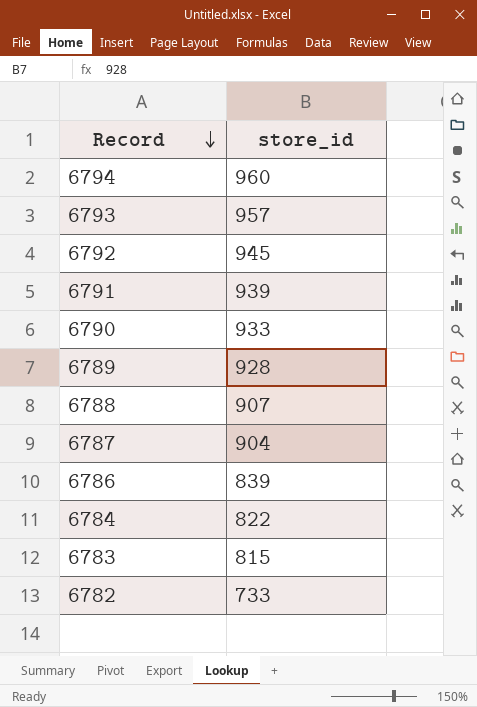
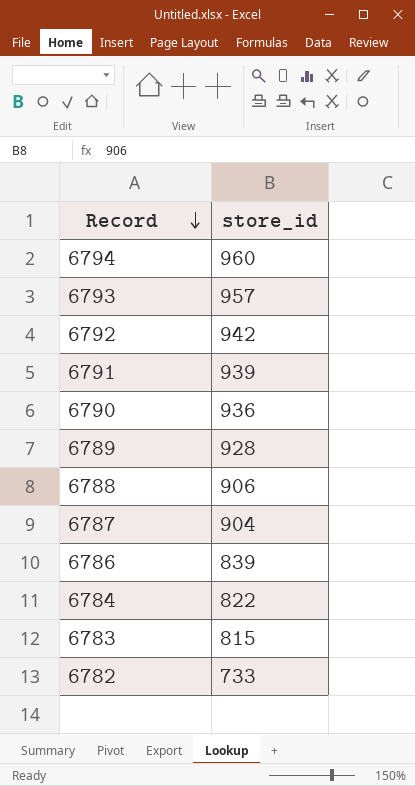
6792 | store_id: 945 -> 942
6790 | store_id: 933 -> 936
6788 | store_id: 907 -> 906

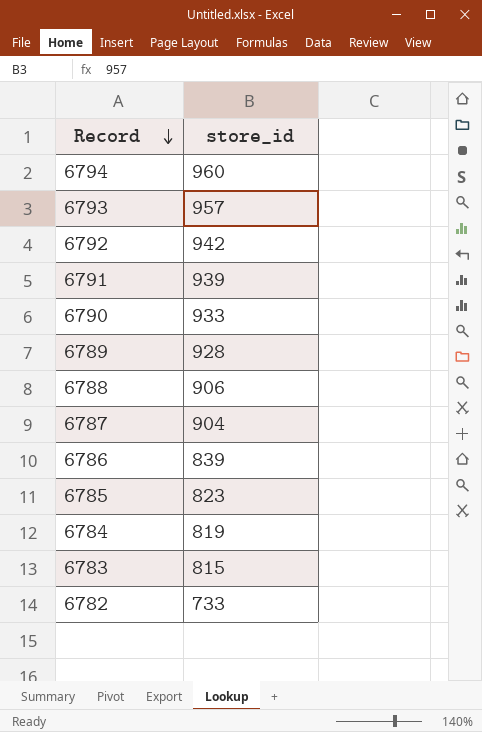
6790 | store_id: 936 -> 933
row 6785: none -> 823
6784 | store_id: 822 -> 819

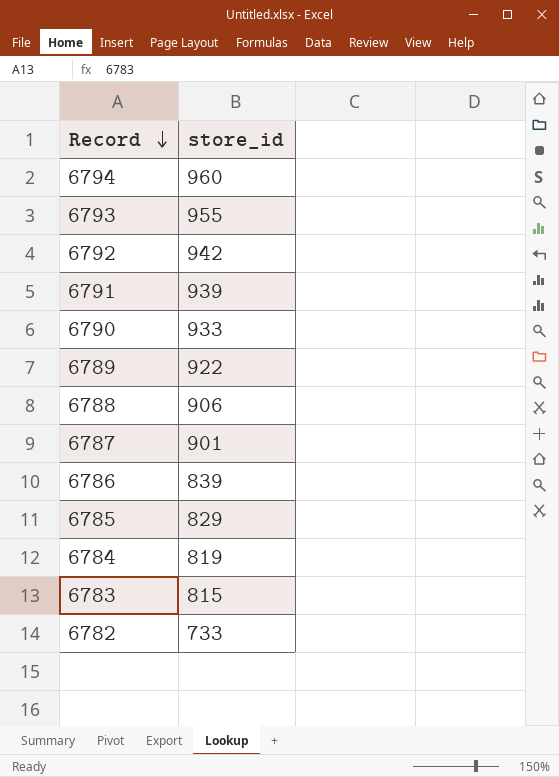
6793 | store_id: 957 -> 955
6789 | store_id: 928 -> 922
6787 | store_id: 904 -> 901
6785 | store_id: 823 -> 829

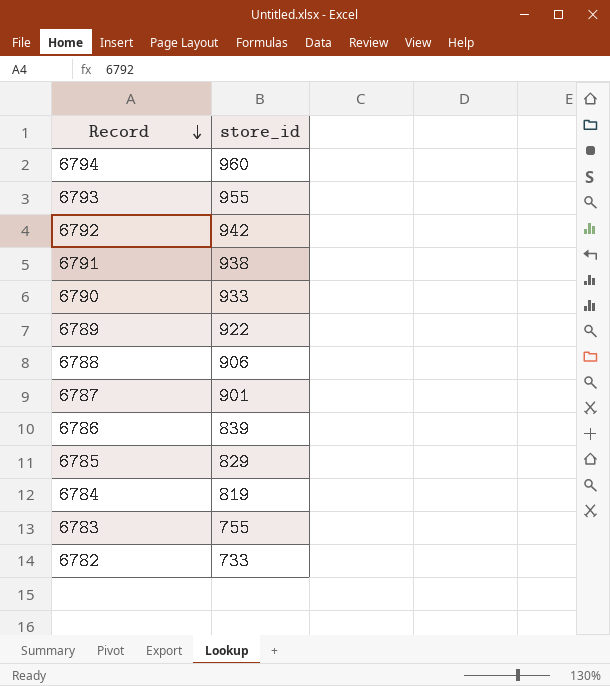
6791 | store_id: 939 -> 938
6783 | store_id: 815 -> 755

